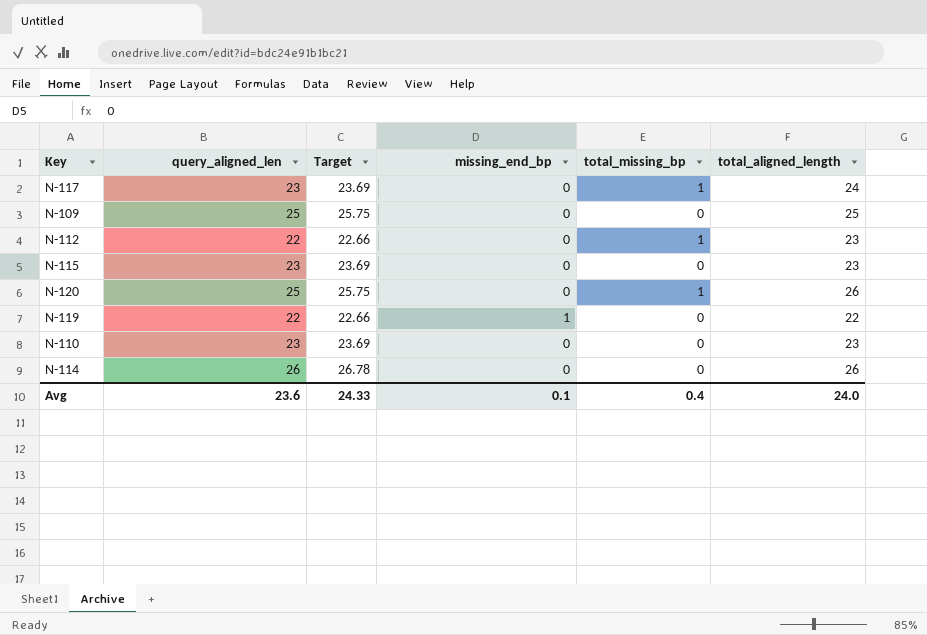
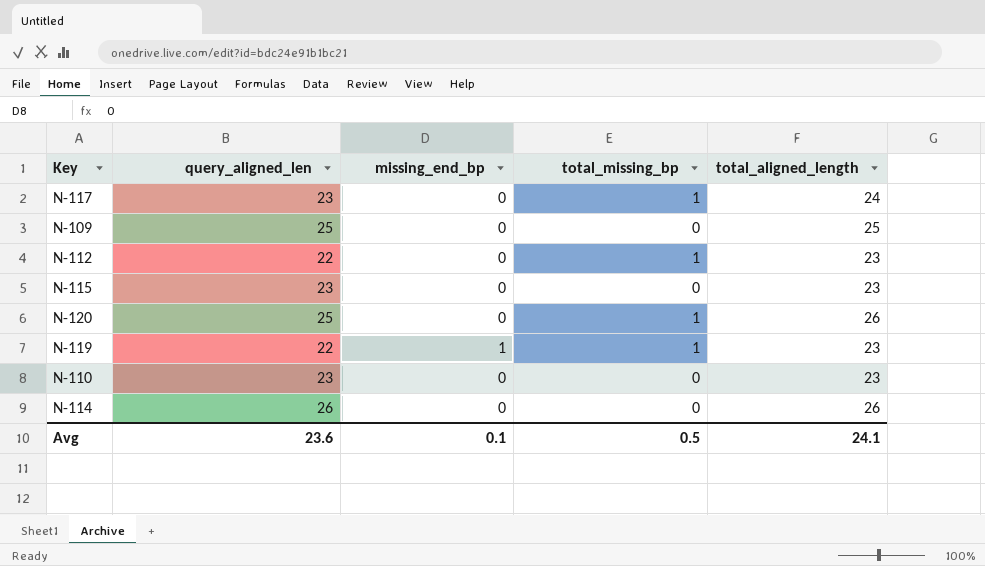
column Target | formula: [query_aligned_len] * 1.03 -> none
N-119 | total_missing_bp: 0 -> 1
N-119 | total_aligned_length: 22 -> 23
Avg | total_missing_bp: 0.4 -> 0.5
Avg | total_aligned_length: 24.0 -> 24.1

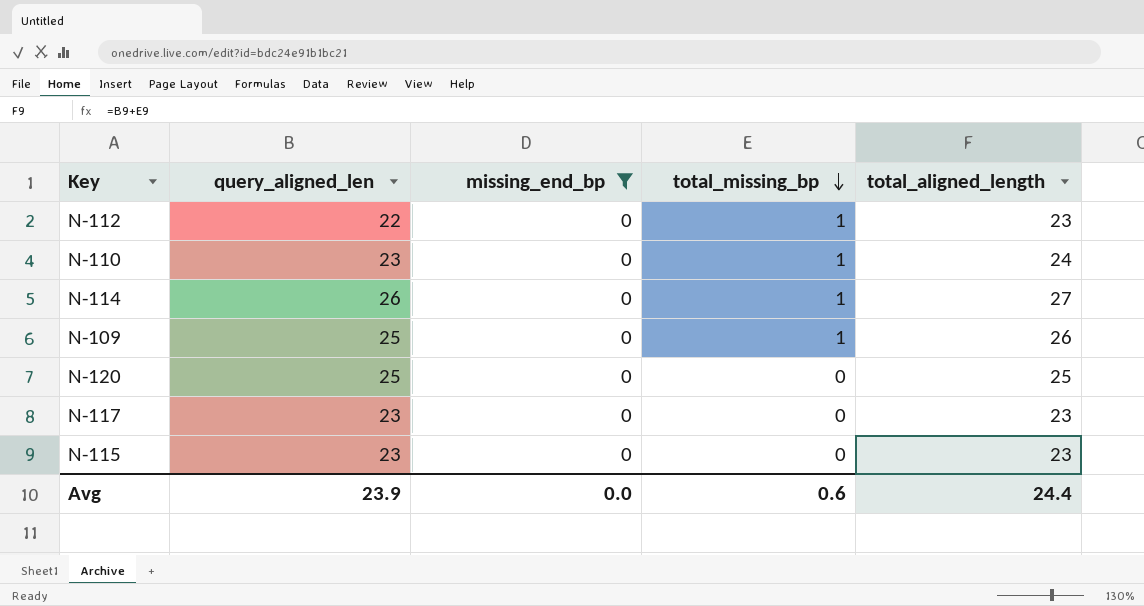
filter: none -> missing_end_bp = 0
row order: none -> total_missing_bp descending
N-110 | total_missing_bp: 0 -> 1
N-110 | total_aligned_length: 23 -> 24
N-114 | total_missing_bp: 0 -> 1
N-114 | total_aligned_length: 26 -> 27
N-109 | total_missing_bp: 0 -> 1
N-109 | total_aligned_length: 25 -> 26
N-120 | total_missing_bp: 1 -> 0
N-120 | total_aligned_length: 26 -> 25
N-117 | total_missing_bp: 1 -> 0
N-117 | total_aligned_length: 24 -> 23
Avg | query_aligned_len: 23.6 -> 23.9
Avg | missing_end_bp: 0.1 -> 0.0
Avg | total_missing_bp: 0.5 -> 0.6
Avg | total_aligned_length: 24.1 -> 24.4

